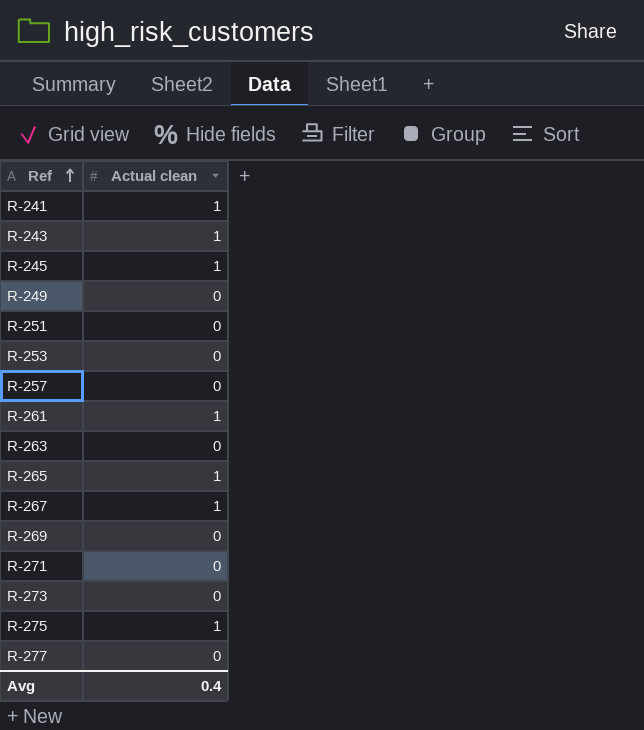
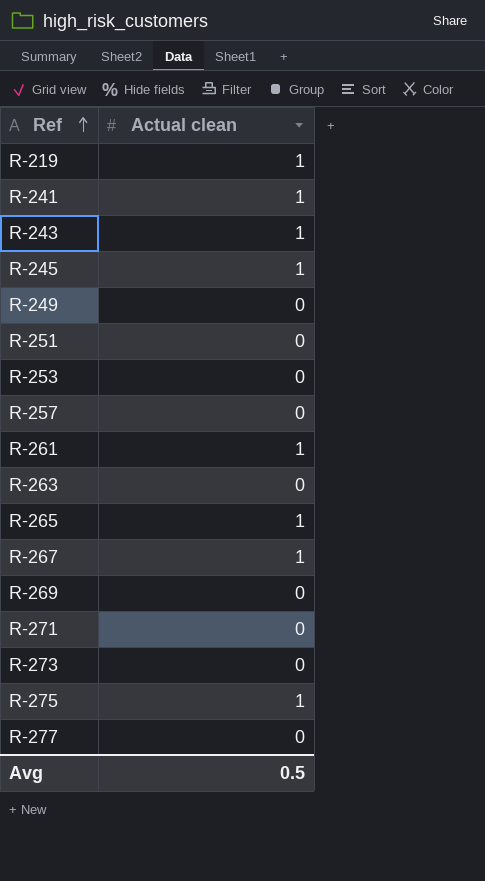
row R-219: none -> 1
Avg | Actual clean: 0.4 -> 0.5

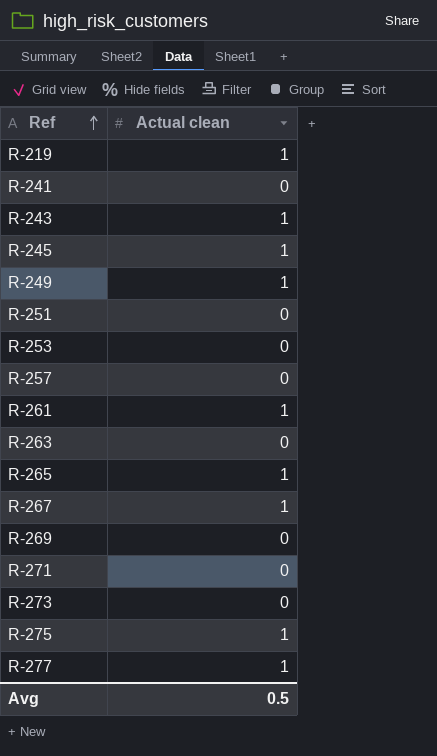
R-241 | Actual clean: 1 -> 0
R-249 | Actual clean: 0 -> 1
R-277 | Actual clean: 0 -> 1

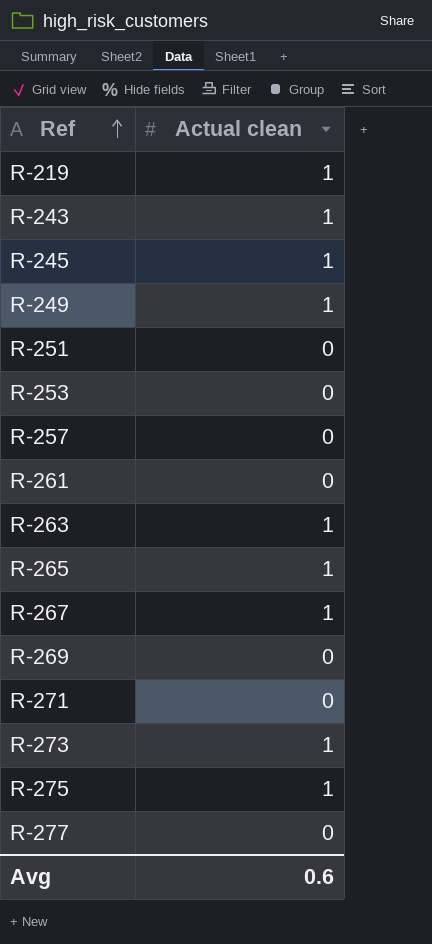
row R-241: 0 -> none
R-261 | Actual clean: 1 -> 0
R-263 | Actual clean: 0 -> 1
R-273 | Actual clean: 0 -> 1
R-277 | Actual clean: 1 -> 0
Avg | Actual clean: 0.5 -> 0.6

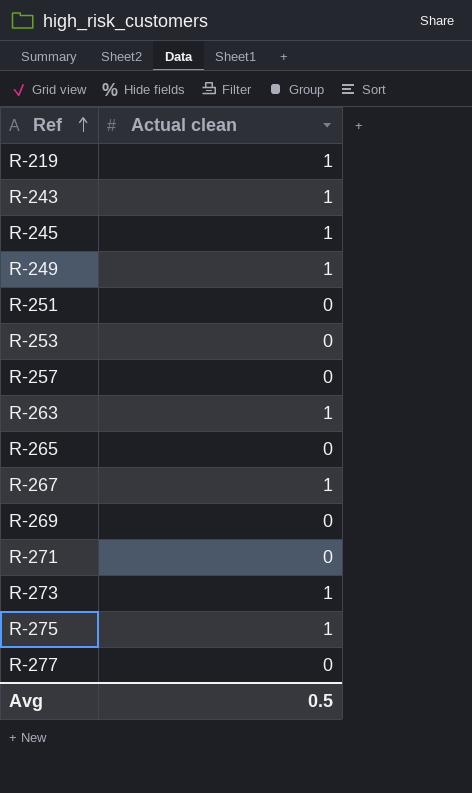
row R-261: 0 -> none
R-265 | Actual clean: 1 -> 0
Avg | Actual clean: 0.6 -> 0.5

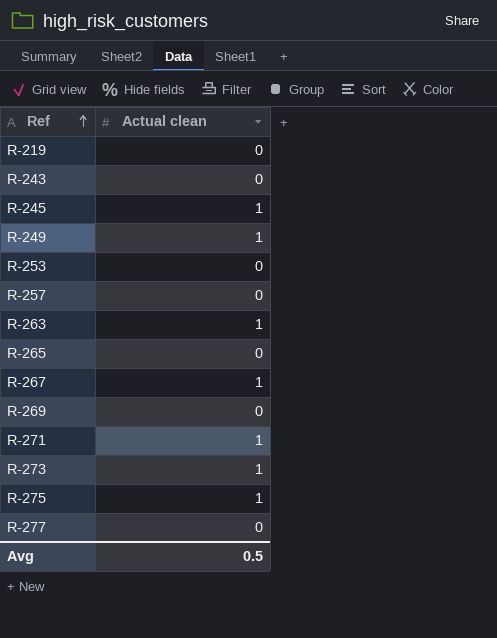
row R-251: 0 -> none
R-219 | Actual clean: 1 -> 0
R-243 | Actual clean: 1 -> 0
R-271 | Actual clean: 0 -> 1

